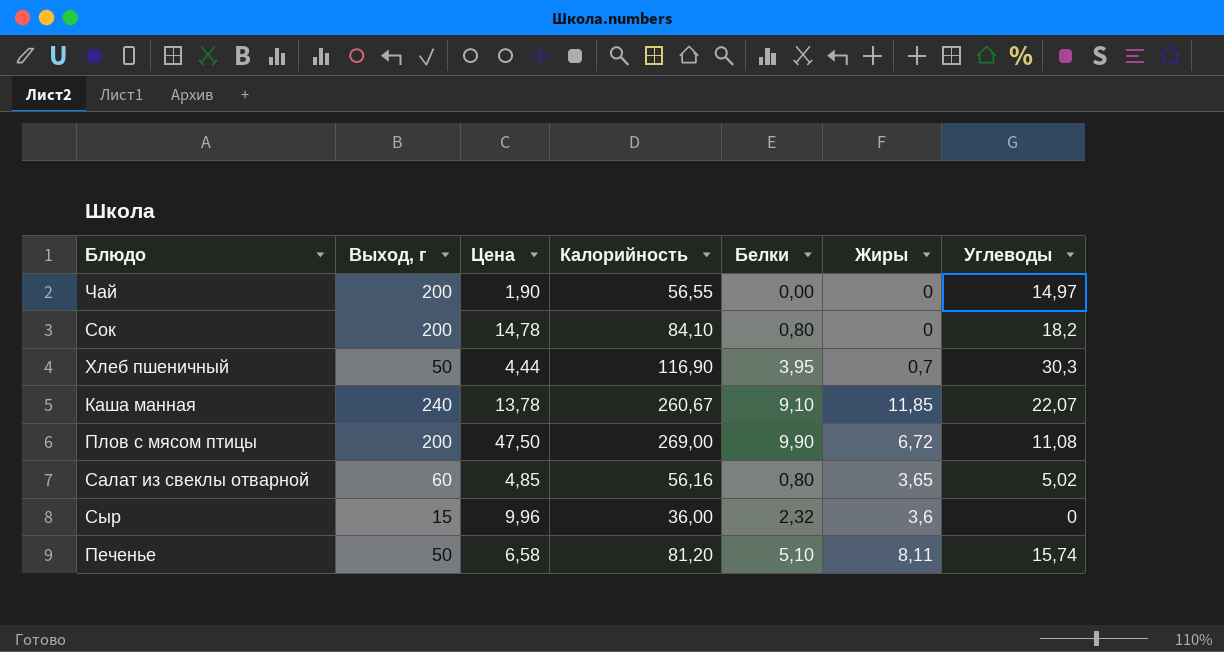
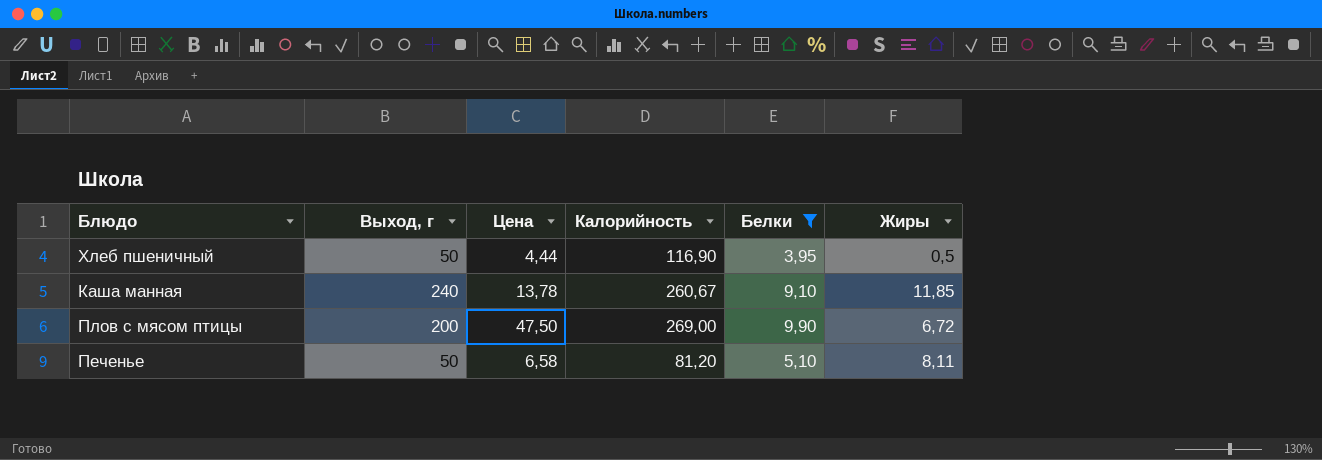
filter: none -> Белки >= 3,95
column Углеводы | position: 7 -> none
Хлеб пшеничный | Жиры: 0,7 -> 0,5

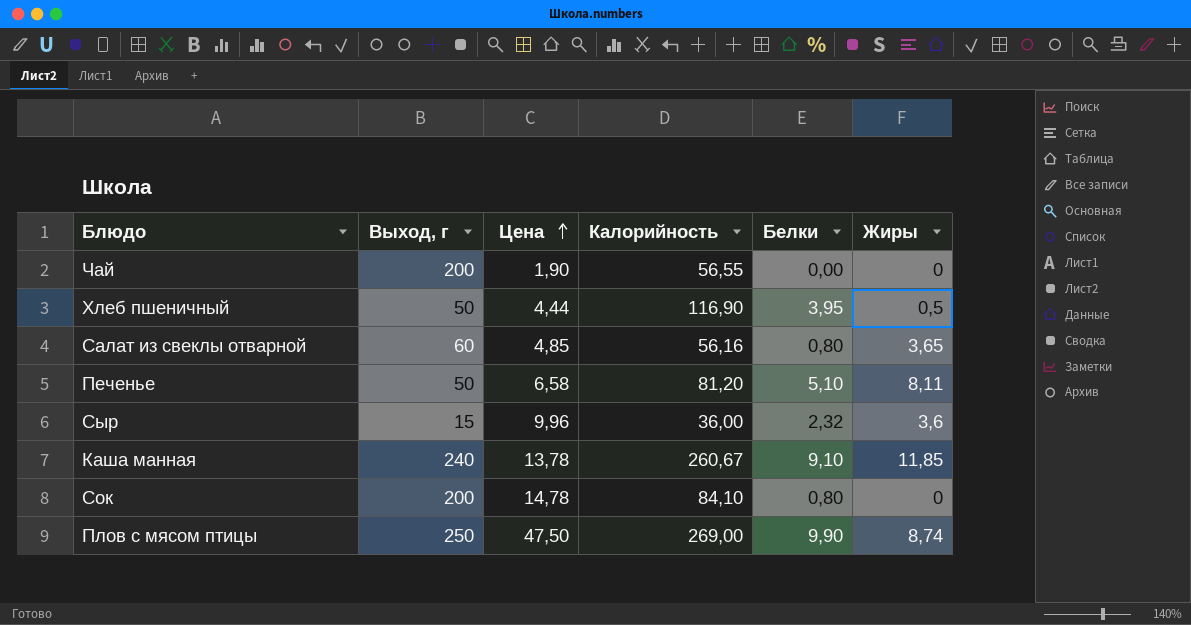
filter: Белки >= 3,95 -> none
row order: none -> Цена ascending
Плов с мясом птицы | Выход, г: 200 -> 250
Плов с мясом птицы | Жиры: 6,72 -> 8,74

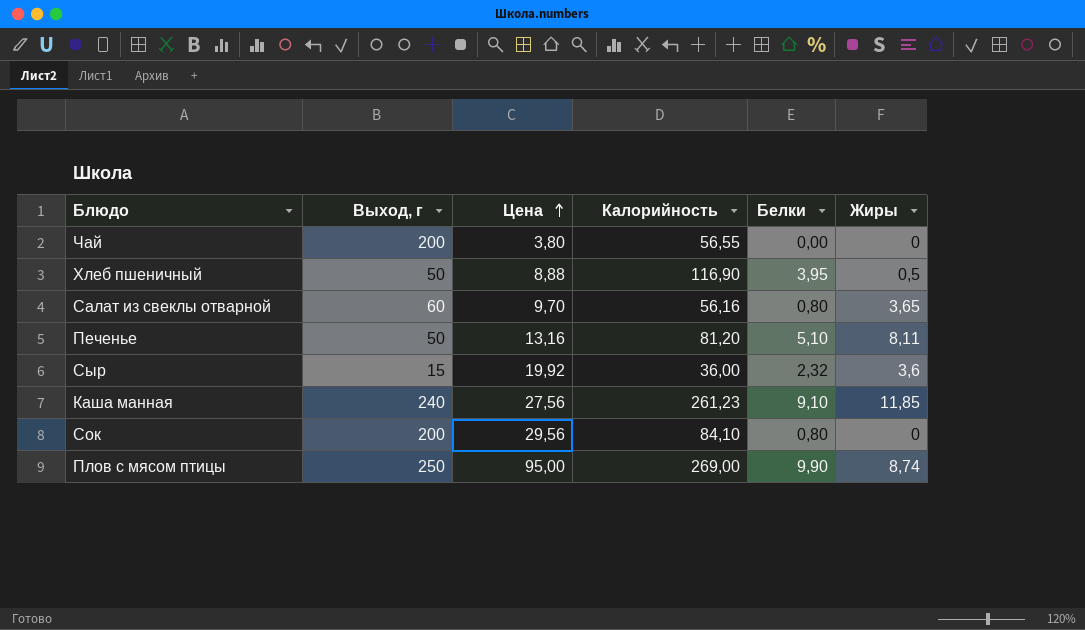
Чай | Цена: 1,90 -> 3,80
Хлеб пшеничный | Цена: 4,44 -> 8,88
Салат из свеклы отварной | Цена: 4,85 -> 9,70
Печенье | Цена: 6,58 -> 13,16
Сыр | Цена: 9,96 -> 19,92
Каша манная | Цена: 13,78 -> 27,56
Каша манная | Калорийность: 260,67 -> 261,23
Сок | Цена: 14,78 -> 29,56
Плов с мясом птицы | Цена: 47,50 -> 95,00

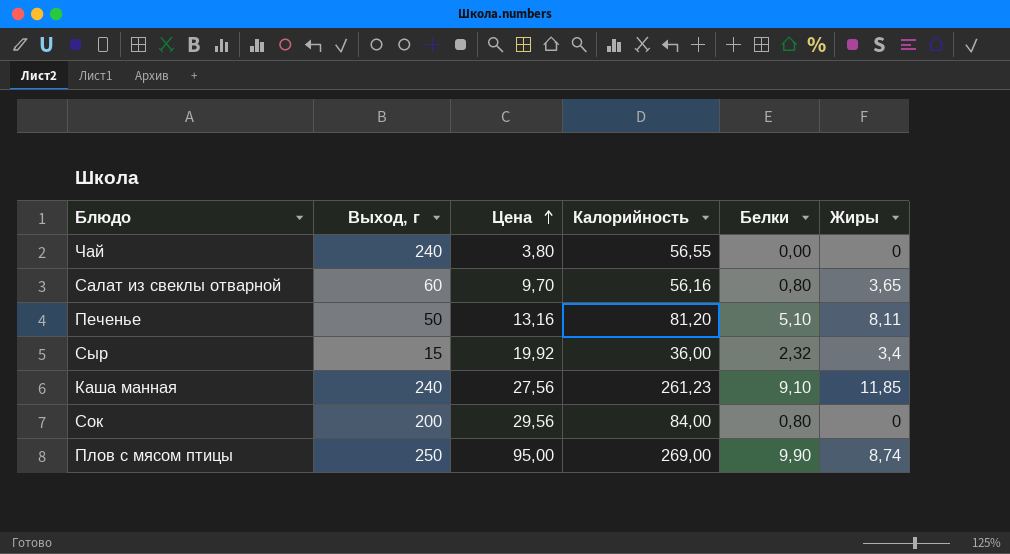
row Хлеб пшеничный: 50 | 8,88 | 116,90 | 3,95 | 0,5 -> none
Чай | Выход, г: 200 -> 240
Сыр | Жиры: 3,6 -> 3,4
Сок | Калорийность: 84,10 -> 84,00

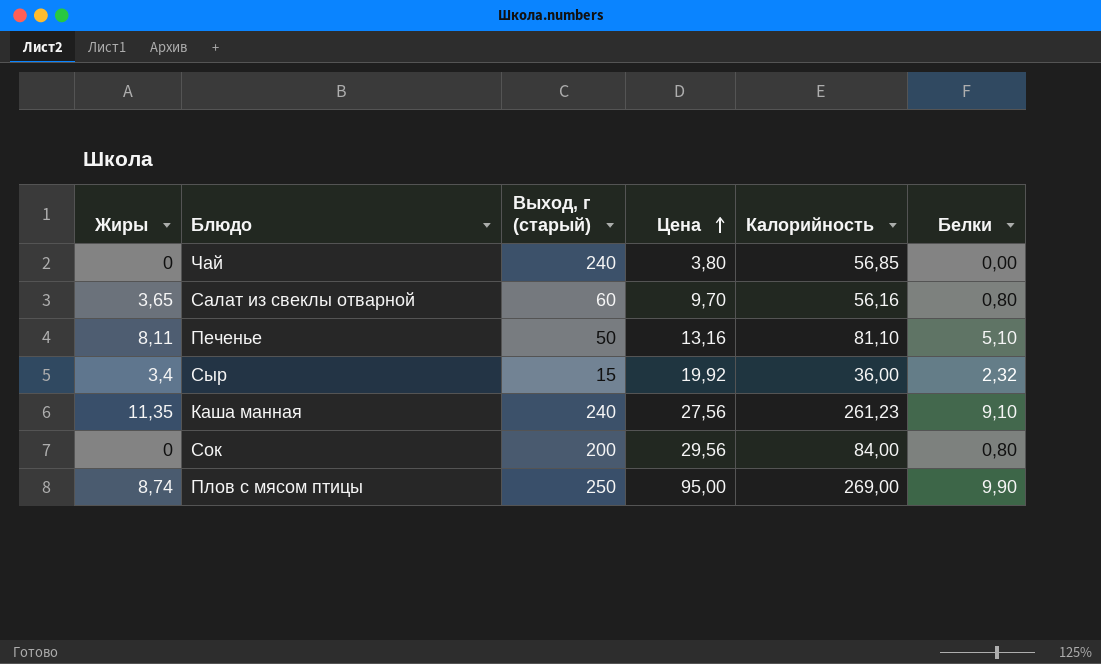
column Жиры | position: 6 -> 1
column name: Выход, г -> Выход, г (старый)
Чай | Калорийность: 56,55 -> 56,85
Печенье | Калорийность: 81,20 -> 81,10
Каша манная | Жиры: 11,85 -> 11,35

